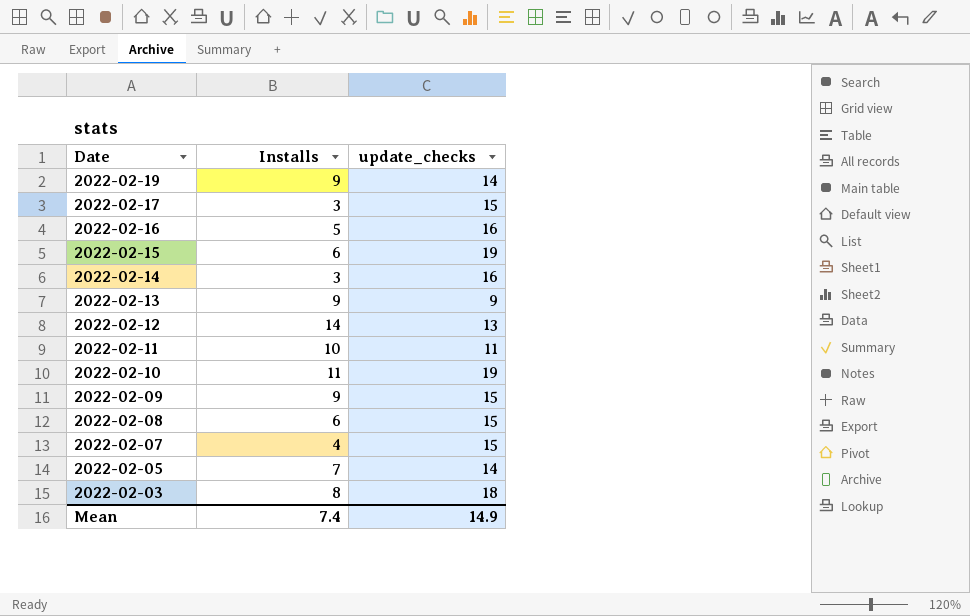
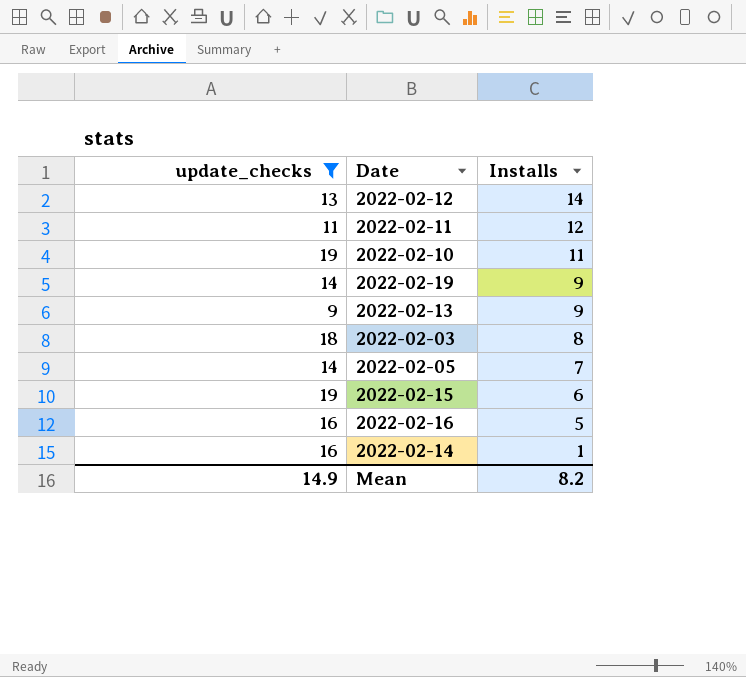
filter: none -> update_checks != 15
row order: Date descending -> Installs descending
column update_checks | position: 3 -> 1
2022-02-11 | Installs: 10 -> 12
2022-02-14 | Installs: 3 -> 1
Mean | Installs: 7.4 -> 8.2

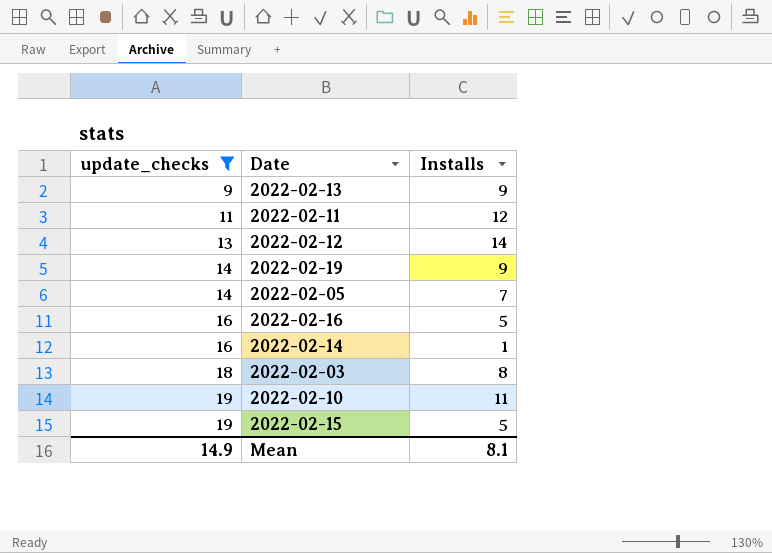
row order: Installs descending -> update_checks ascending
2022-02-15 | Installs: 6 -> 5
Mean | Installs: 8.2 -> 8.1

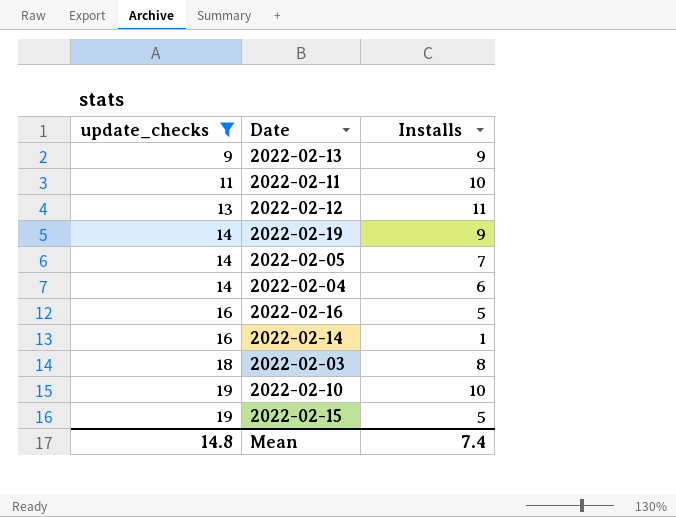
2022-02-11 | Installs: 12 -> 10
2022-02-12 | Installs: 14 -> 11
row 2022-02-04: none -> 14 | 6
2022-02-10 | Installs: 11 -> 10
Mean | update_checks: 14.9 -> 14.8
Mean | Installs: 8.1 -> 7.4

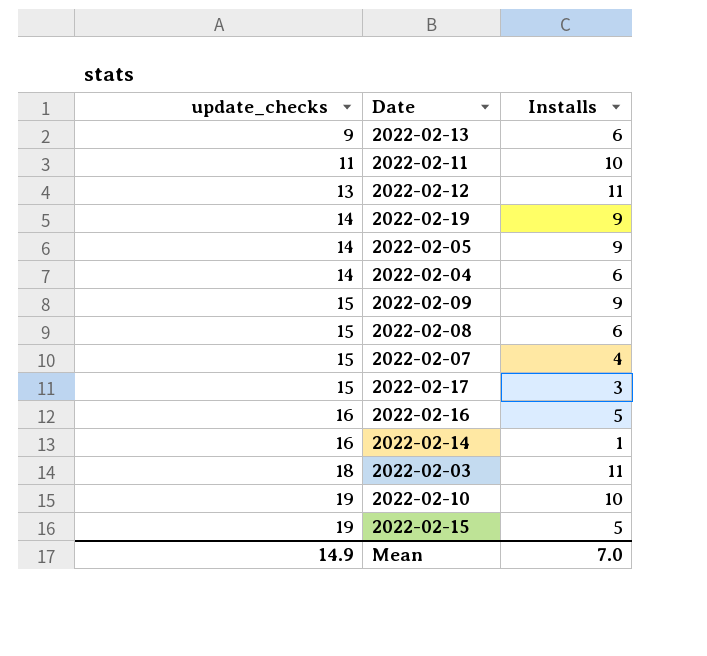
filter: update_checks != 15 -> none
2022-02-13 | Installs: 9 -> 6
2022-02-05 | Installs: 7 -> 9
2022-02-03 | Installs: 8 -> 11
Mean | update_checks: 14.8 -> 14.9
Mean | Installs: 7.4 -> 7.0

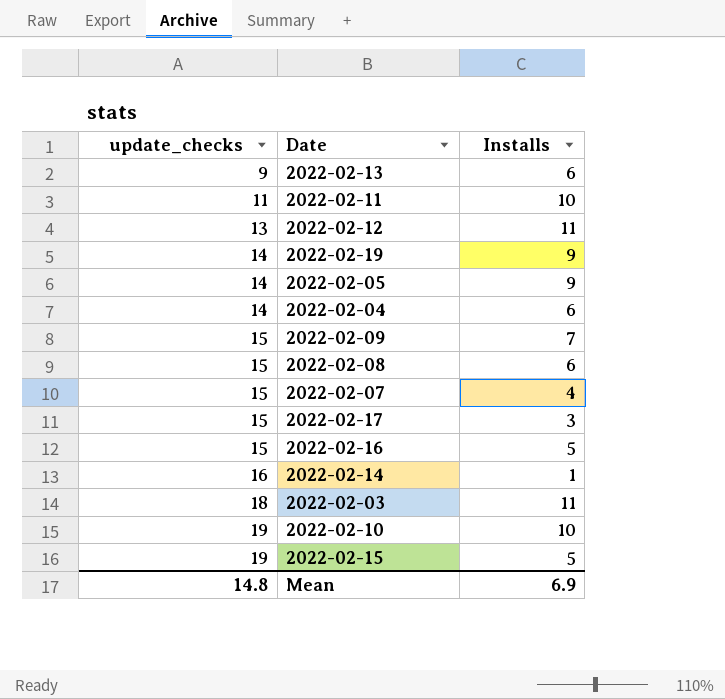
2022-02-09 | Installs: 9 -> 7
2022-02-16 | update_checks: 16 -> 15
Mean | update_checks: 14.9 -> 14.8
Mean | Installs: 7.0 -> 6.9

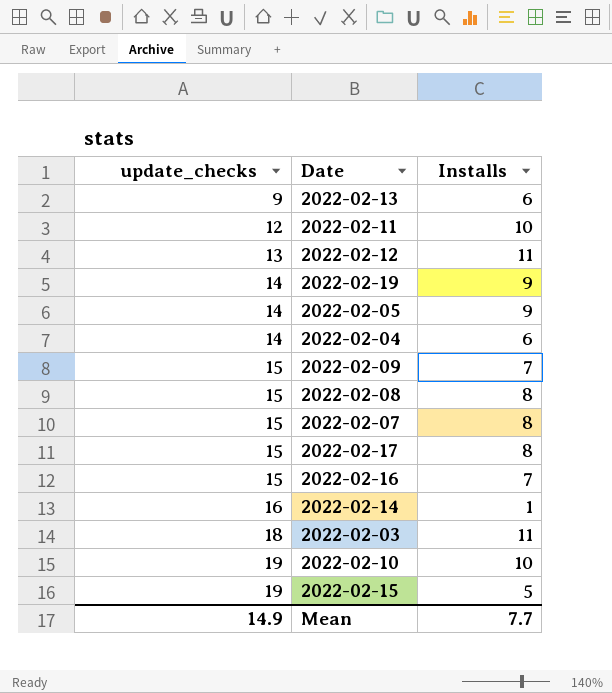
2022-02-11 | update_checks: 11 -> 12
2022-02-08 | Installs: 6 -> 8
2022-02-07 | Installs: 4 -> 8
2022-02-17 | Installs: 3 -> 8
2022-02-16 | Installs: 5 -> 7
Mean | update_checks: 14.8 -> 14.9
Mean | Installs: 6.9 -> 7.7

